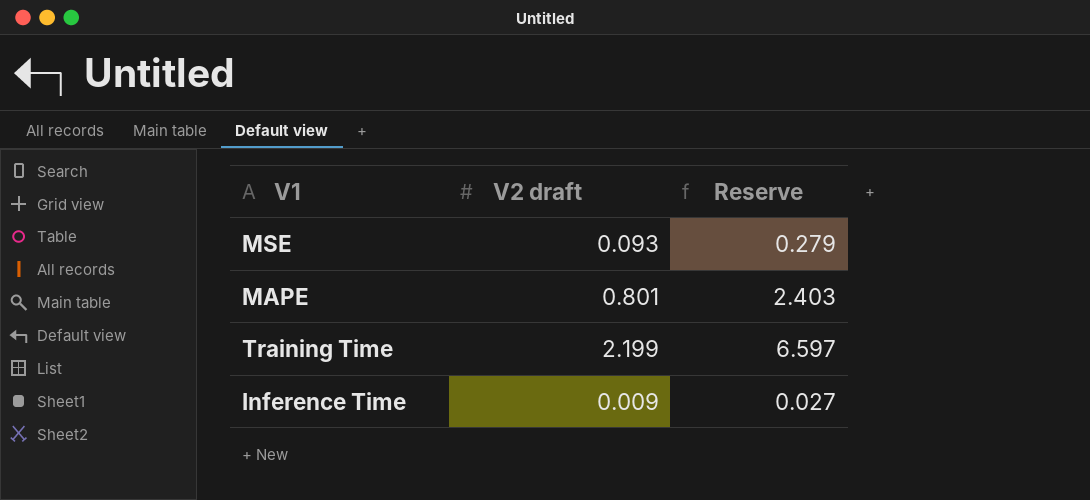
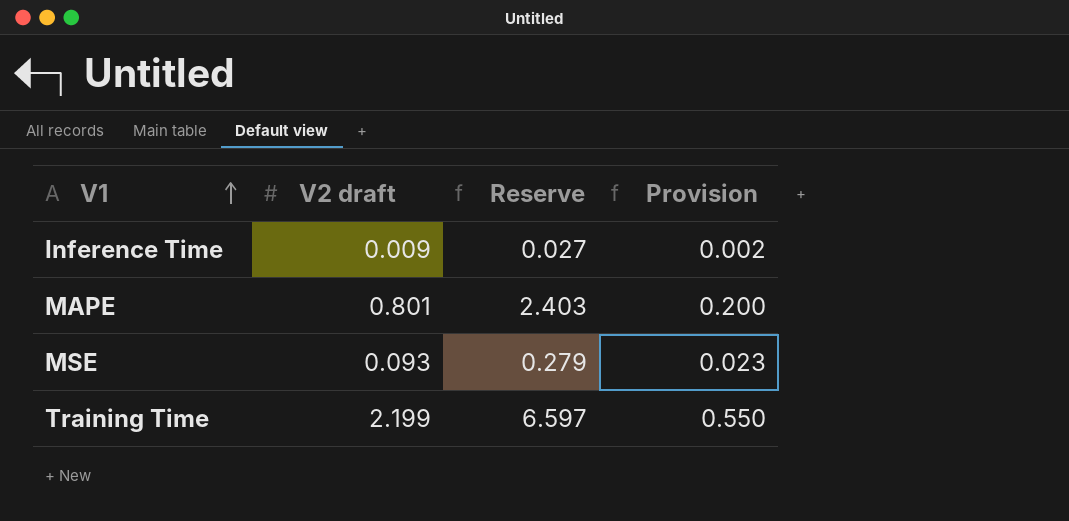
row order: none -> V1 ascending
column Provision | formula: none -> [V2 draft] * 0.25

